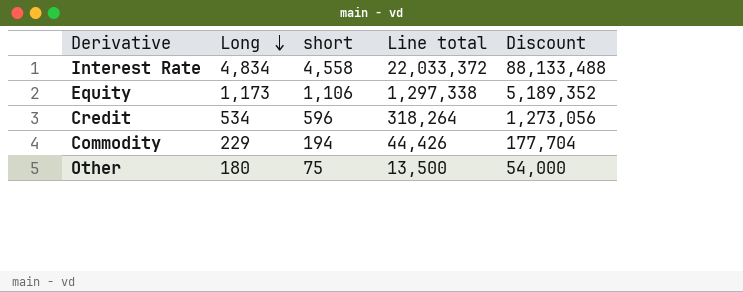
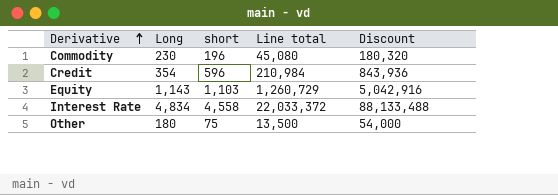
row order: Long descending -> Derivative ascending
Commodity | Long: 229 -> 230
Commodity | short: 194 -> 196
Commodity | Line total: 44,426 -> 45,080
Commodity | Discount: 177,704 -> 180,320
Credit | Long: 534 -> 354
Credit | Line total: 318,264 -> 210,984
Credit | Discount: 1,273,056 -> 843,936
Equity | Long: 1,173 -> 1,143
Equity | short: 1,106 -> 1,103
Equity | Line total: 1,297,338 -> 1,260,729
Equity | Discount: 5,189,352 -> 5,042,916

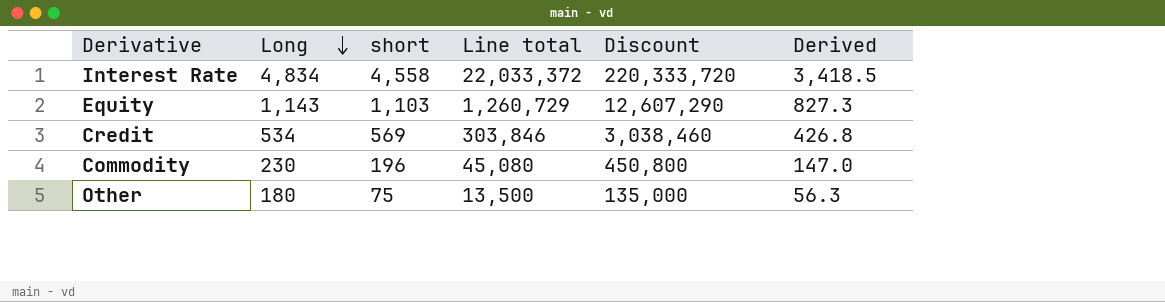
row order: Derivative ascending -> Long descending
column Discount | formula: [Line total] * 4 -> [Line total] * 10
column Derived | formula: none -> [short] * 0.75
Credit | Long: 354 -> 534
Credit | short: 596 -> 569
Credit | Line total: 210,984 -> 303,846

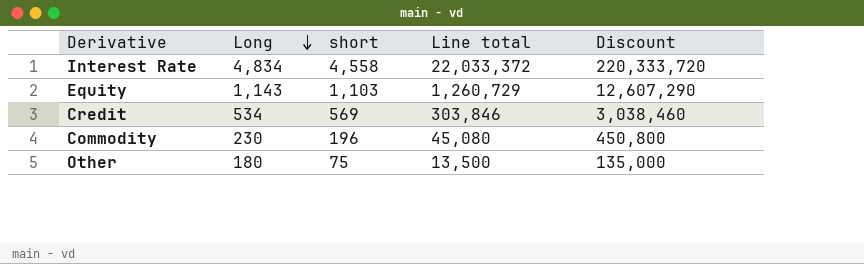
column Derived | formula: [short] * 0.75 -> none

